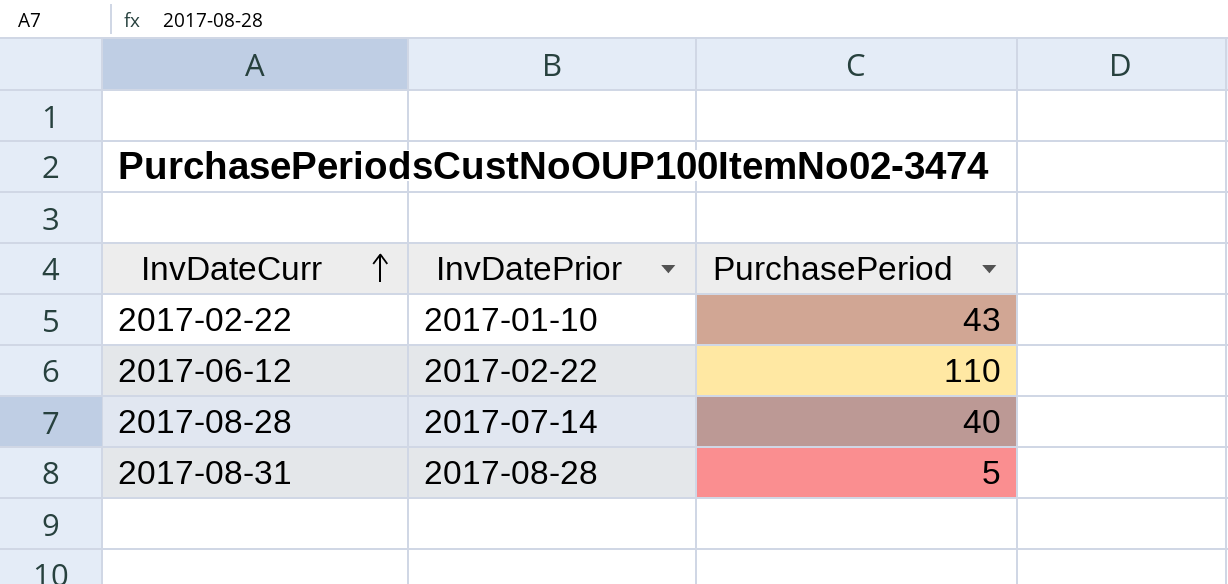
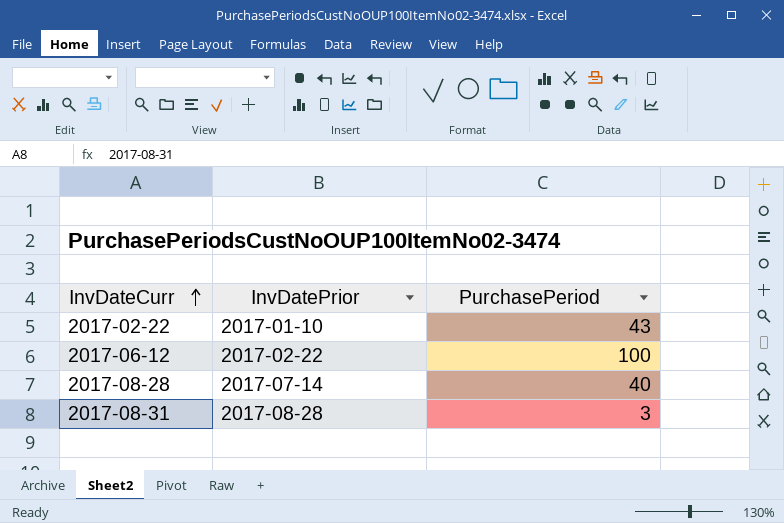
2017-06-12 | PurchasePeriod: 110 -> 100
2017-08-31 | PurchasePeriod: 5 -> 3

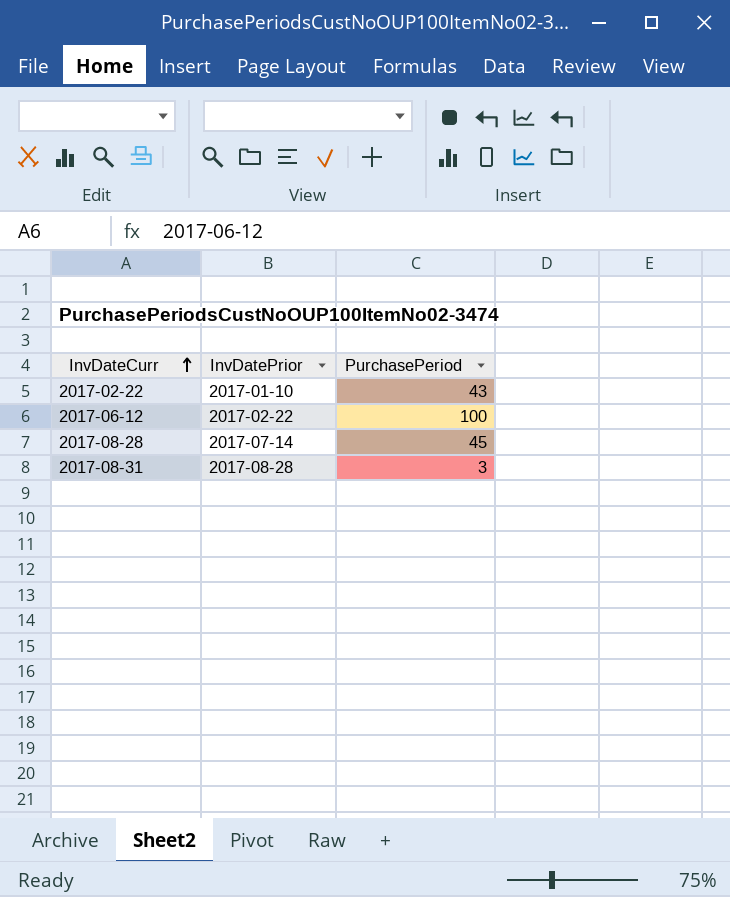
2017-08-28 | PurchasePeriod: 40 -> 45

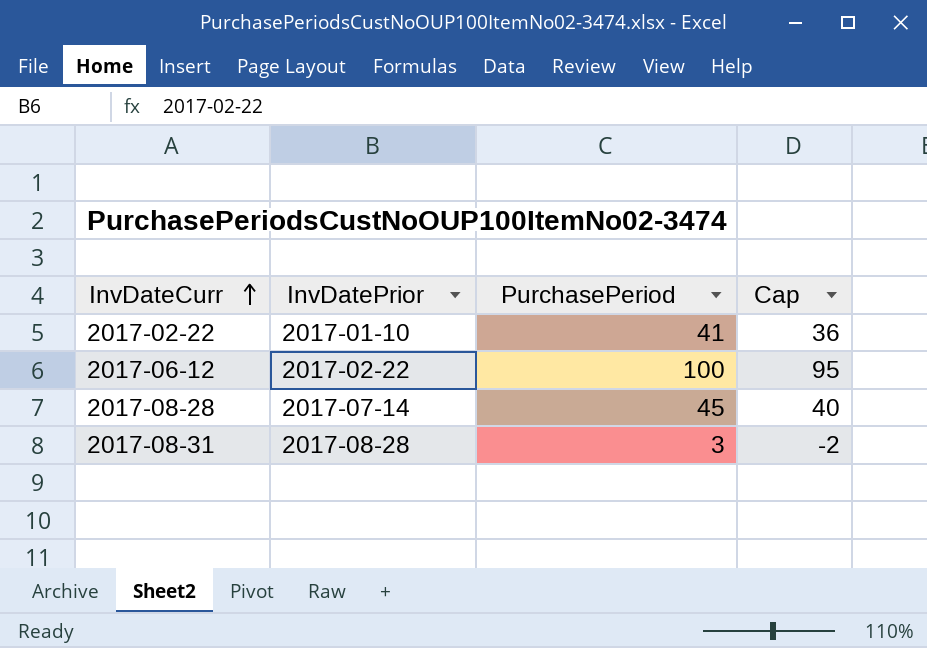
column Cap | formula: none -> [PurchasePeriod] - 5
2017-02-22 | PurchasePeriod: 43 -> 41

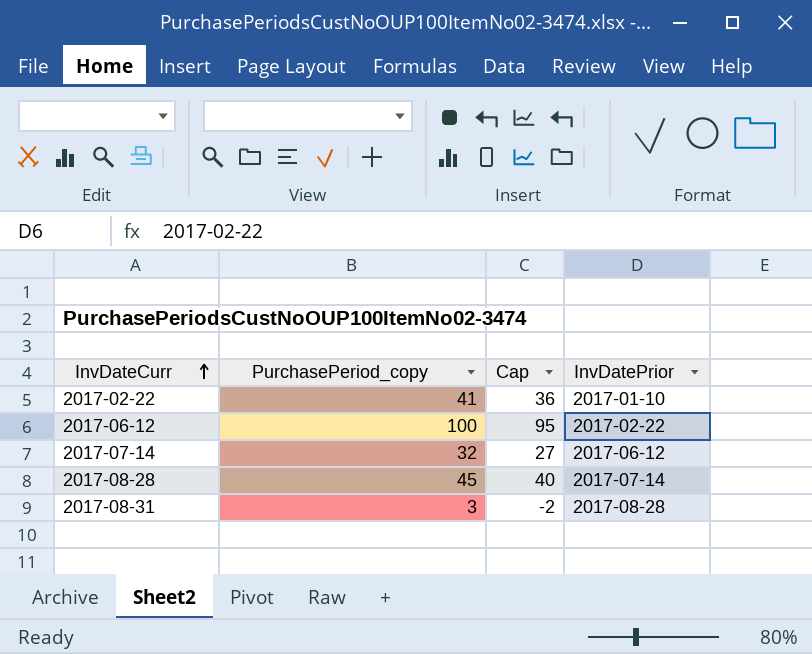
column name: PurchasePeriod -> PurchasePeriod_copy
column InvDatePrior | position: 2 -> 4
row 2017-07-14: none -> 32 | 27 | 2017-06-12

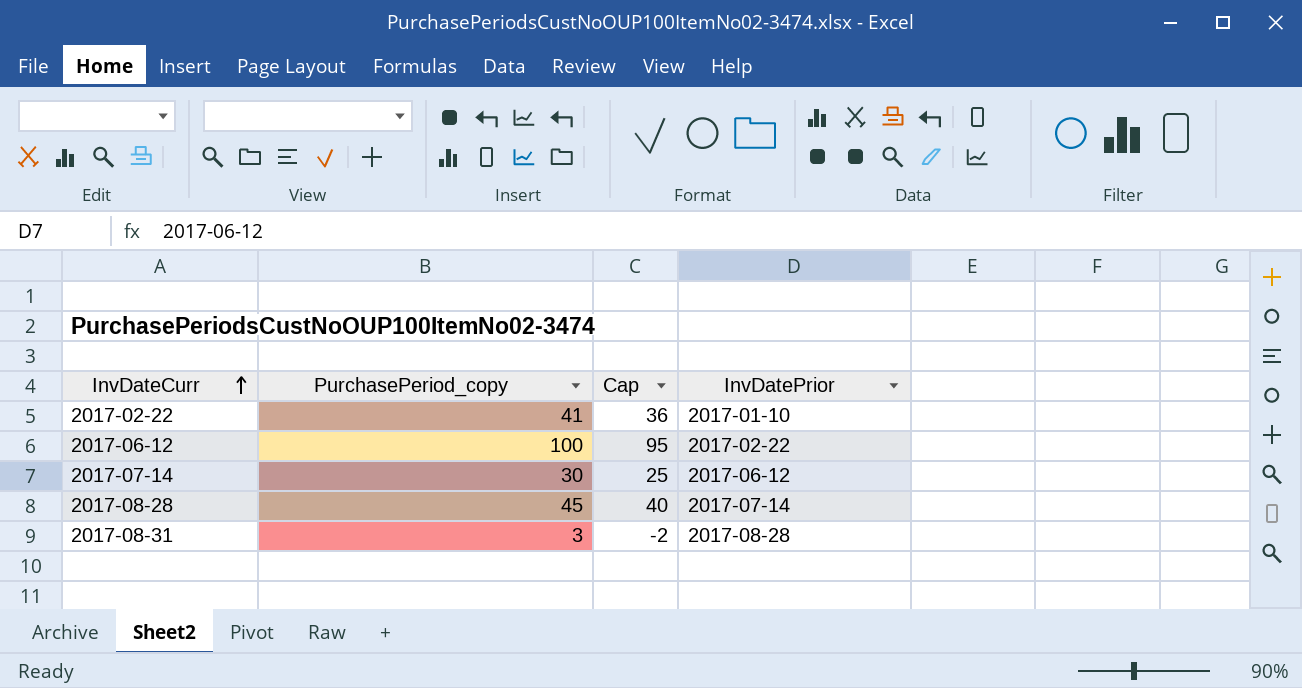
2017-07-14 | PurchasePeriod_copy: 32 -> 30
2017-07-14 | Cap: 27 -> 25

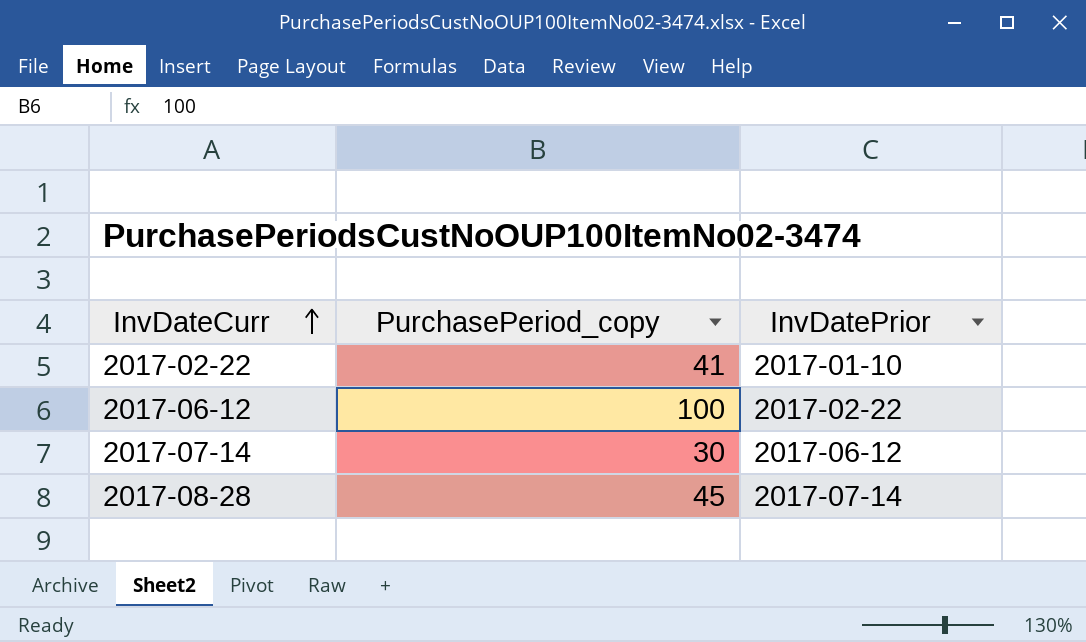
column Cap | formula: [PurchasePeriod_copy] - 5 -> none
row 2017-08-31: 3 | -2 | 2017-08-28 -> none

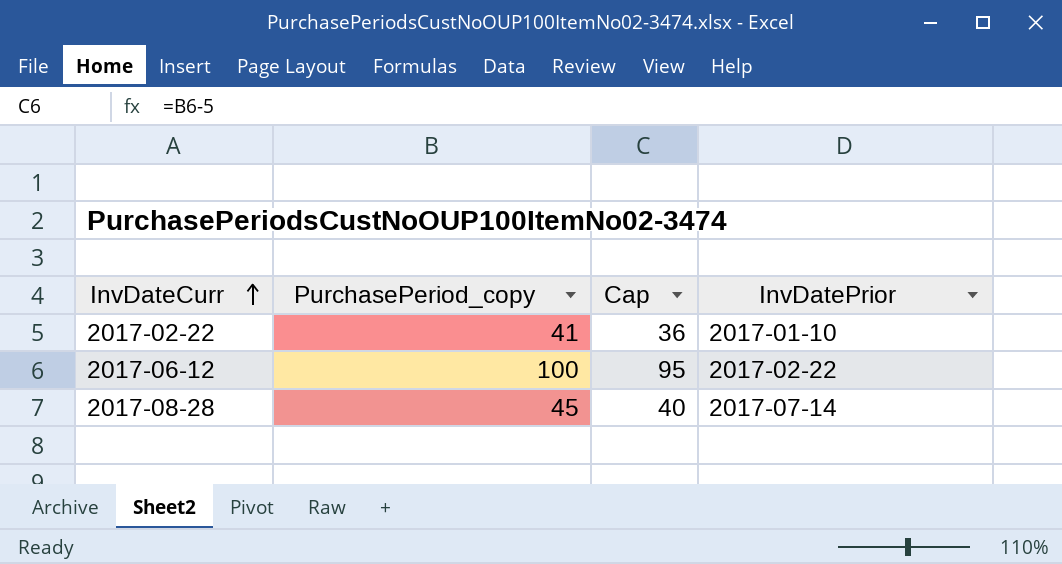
column Cap | formula: none -> [PurchasePeriod_copy] - 5
row 2017-07-14: 30 | 2017-06-12 -> none

